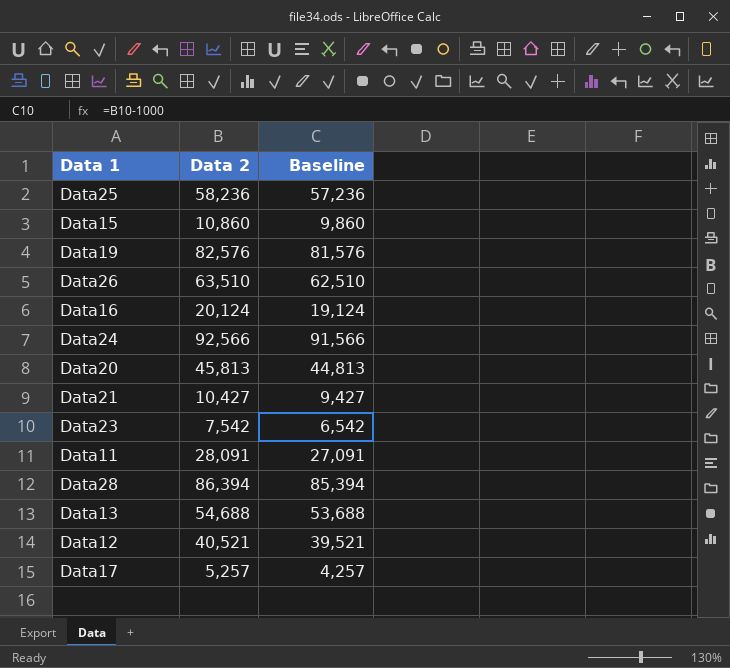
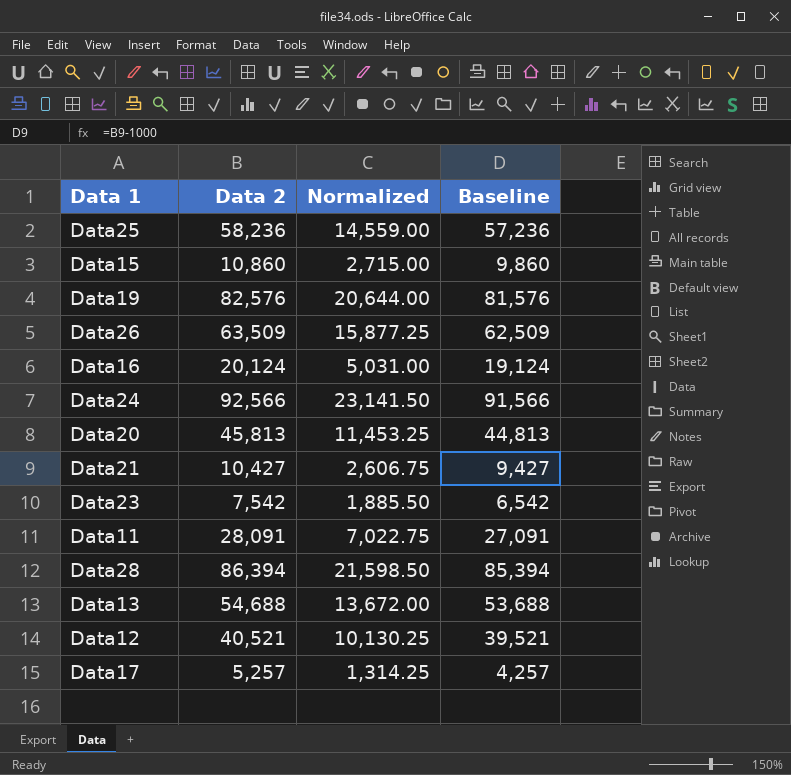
column Normalized | formula: none -> [Data 2] * 0.25
Data26 | Data 2: 63,510 -> 63,509
Data26 | Baseline: 62,510 -> 62,509

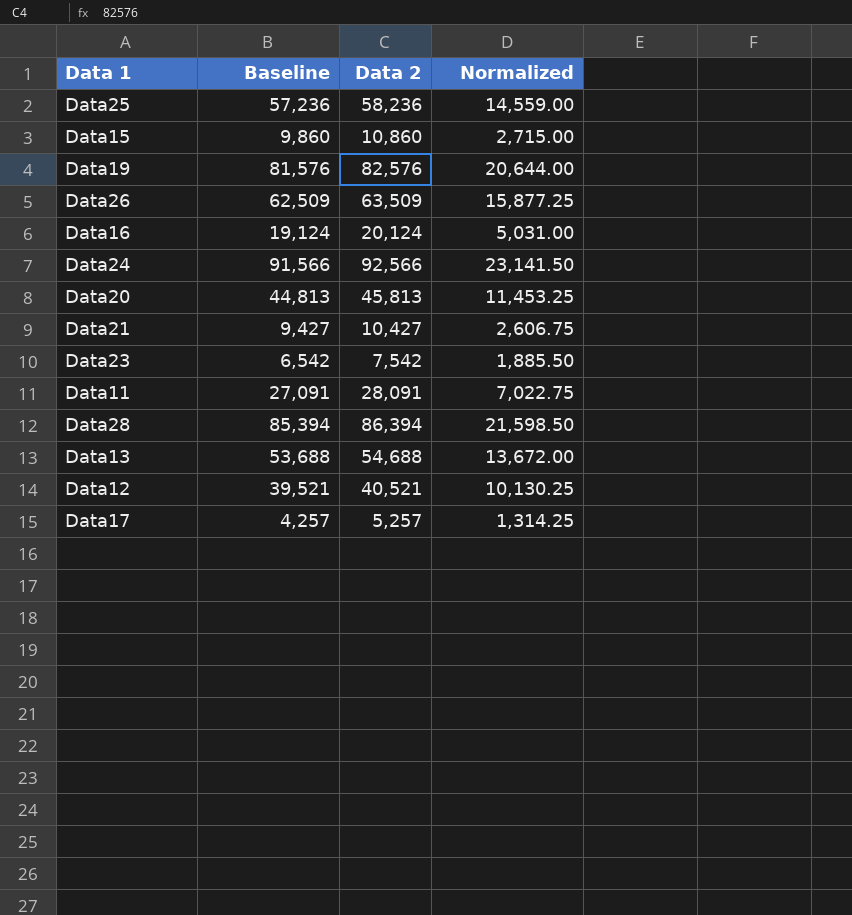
column Baseline | position: 4 -> 2

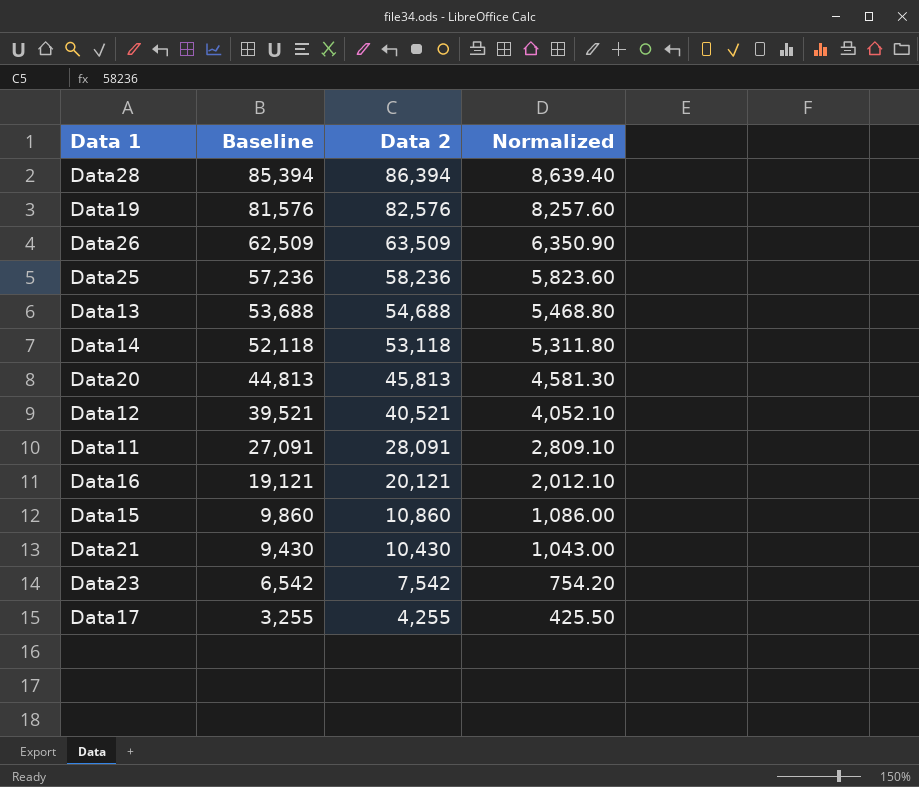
row order: none -> Baseline descending
column Normalized | formula: [Data 2] * 0.25 -> [Data 2] * 0.1
row Data24: 91,566 | 92,566 | 23,141.50 -> none
row Data14: none -> 52,118 | 53,118 | 5,311.80
Data16 | Baseline: 19,124 -> 19,121
Data16 | Data 2: 20,124 -> 20,121
Data21 | Baseline: 9,427 -> 9,430
Data21 | Data 2: 10,427 -> 10,430
Data17 | Baseline: 4,257 -> 3,255
Data17 | Data 2: 5,257 -> 4,255

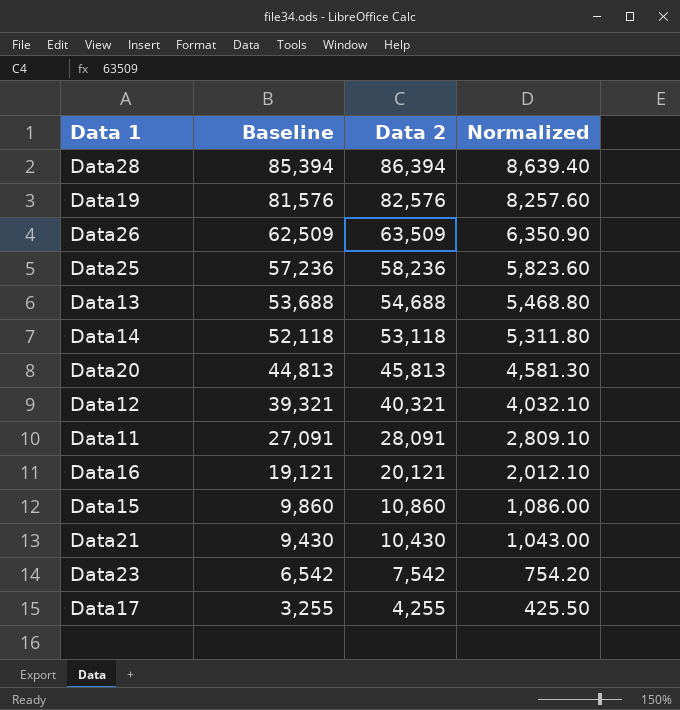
Data12 | Baseline: 39,521 -> 39,321
Data12 | Data 2: 40,521 -> 40,321
Data12 | Normalized: 4,052.10 -> 4,032.10

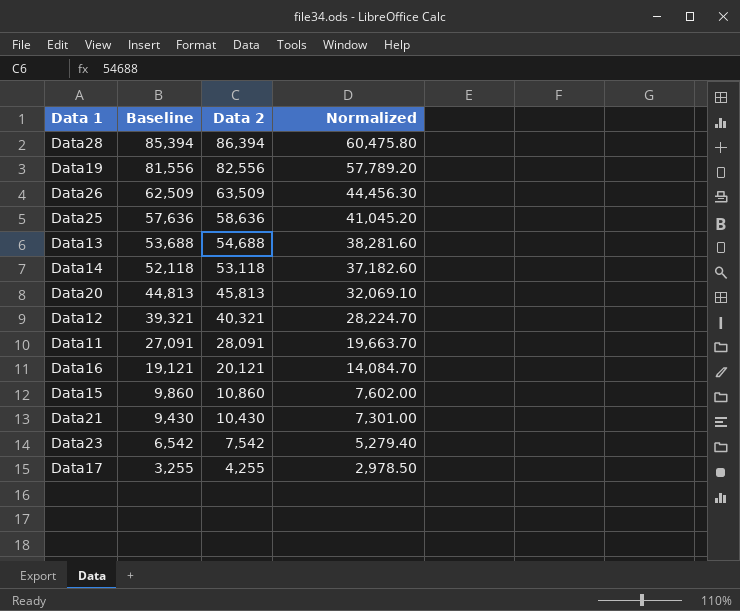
column Normalized | formula: [Data 2] * 0.1 -> [Data 2] * 0.7
Data19 | Baseline: 81,576 -> 81,556
Data19 | Data 2: 82,576 -> 82,556
Data25 | Baseline: 57,236 -> 57,636
Data25 | Data 2: 58,236 -> 58,636

